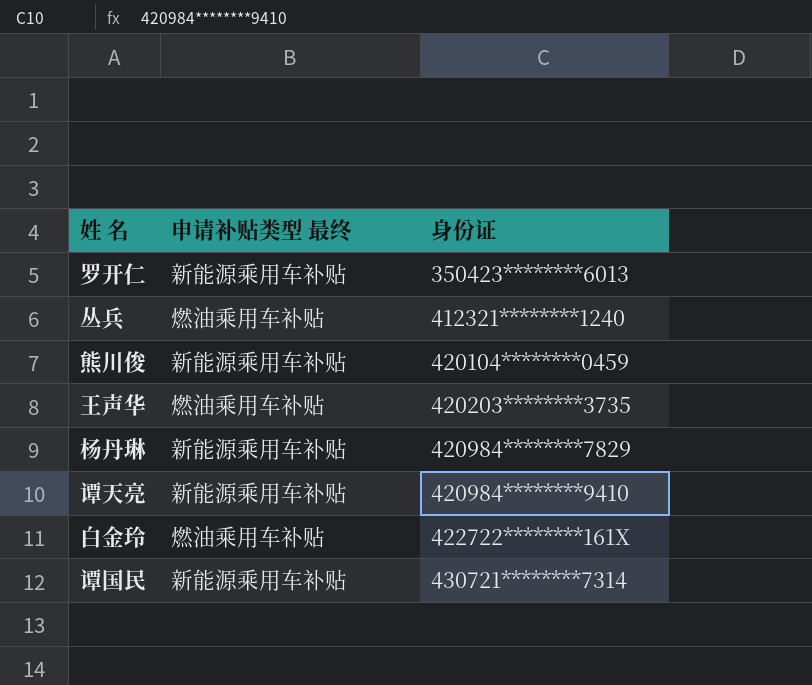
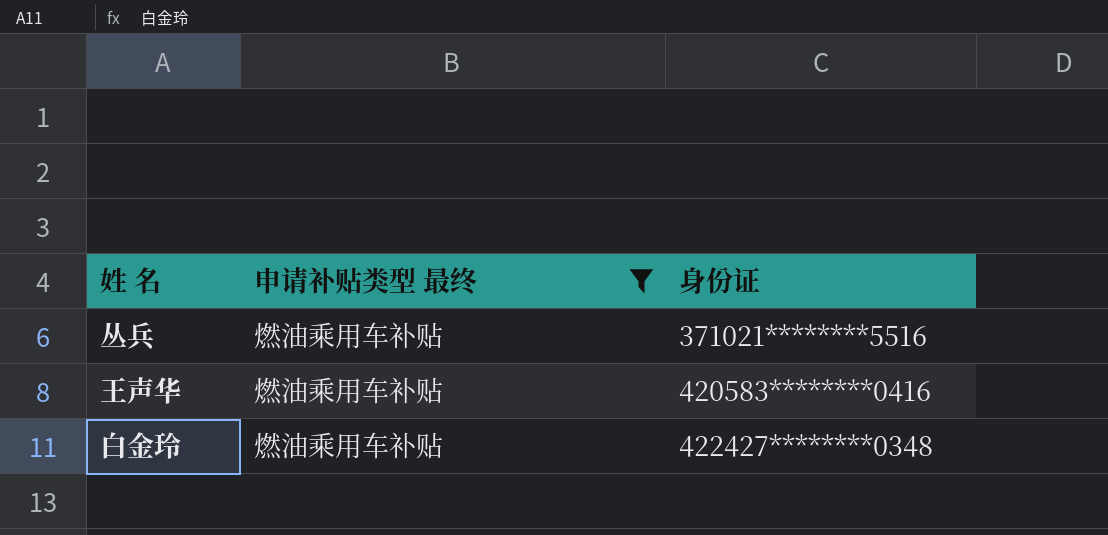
filter: none -> 申请补贴类型 最终 = 燃油乘用车补贴
丛兵 | 身份证: 412321********1240 -> 371021********5516
王声华 | 身份证: 420203********3735 -> 420583********0416
白金玲 | 身份证: 422722********161X -> 422427********0348

